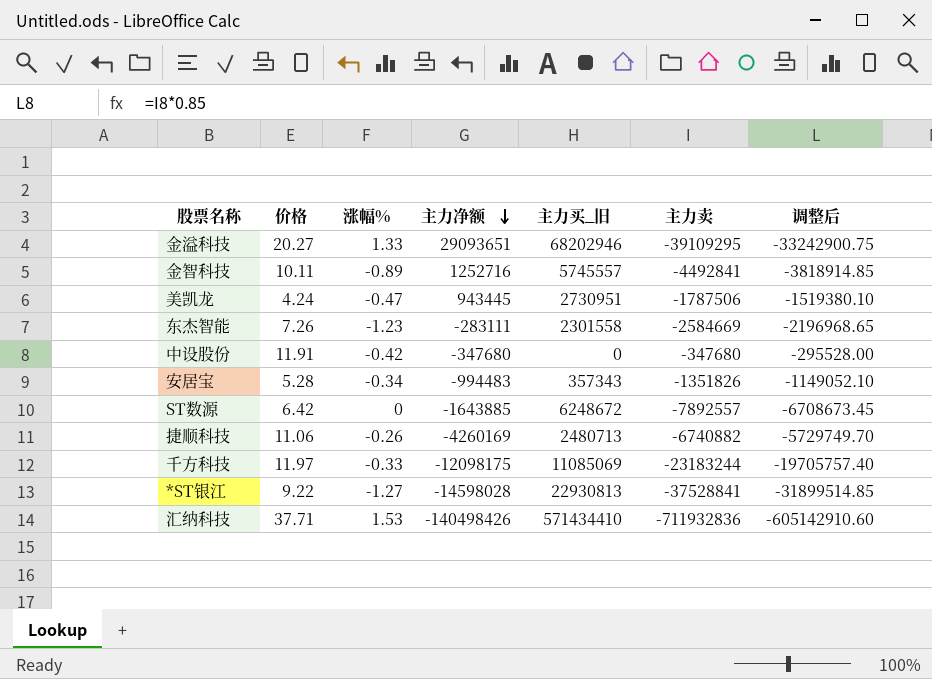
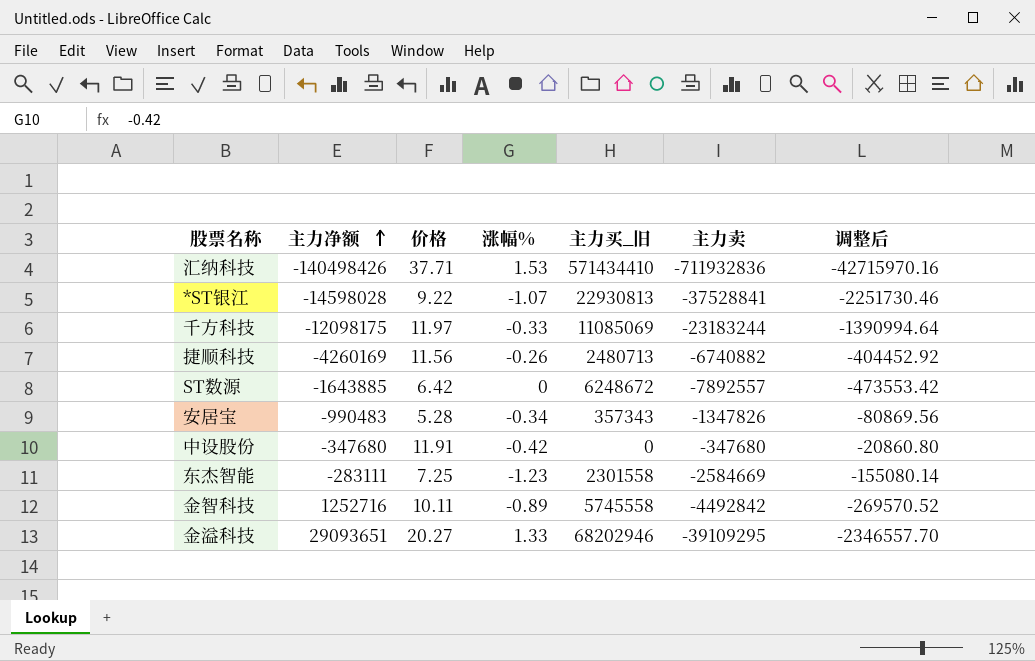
row order: 主力净额 descending -> 主力净额 ascending
column 主力净额 | position: 4 -> 2
column 调整后 | formula: [主力卖] * 0.85 -> [主力卖] * 0.06
row 美凯龙: 4.24 | -0.47 | 943445 | 2730951 | -1787506 | -1519380.10 -> none
*ST银江 | 涨幅%: -1.27 -> -1.07
捷顺科技 | 价格: 11.06 -> 11.56
安居宝 | 主力净额: -994483 -> -990483
安居宝 | 主力卖: -1351826 -> -1347826
东杰智能 | 价格: 7.26 -> 7.25
金智科技 | 主力买_旧: 5745557 -> 5745558
金智科技 | 主力卖: -4492841 -> -4492842

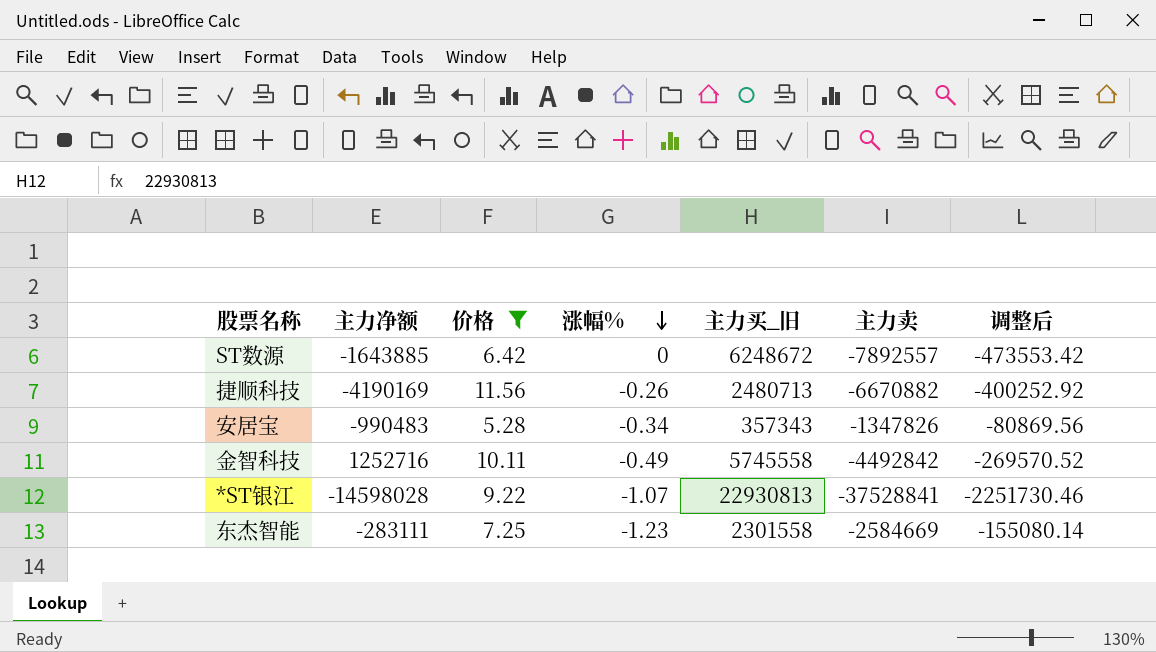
filter: none -> 价格 <= 11.56
row order: 主力净额 ascending -> 涨幅% descending
捷顺科技 | 主力净额: -4260169 -> -4190169
捷顺科技 | 主力卖: -6740882 -> -6670882
捷顺科技 | 调整后: -404452.92 -> -400252.92
金智科技 | 涨幅%: -0.89 -> -0.49

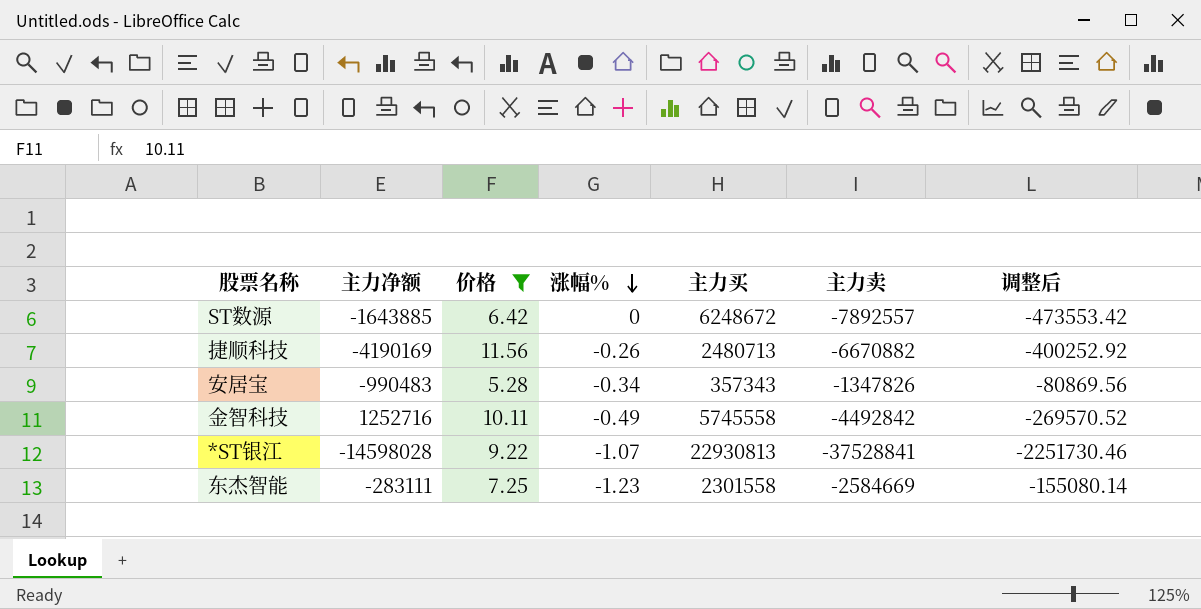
column name: 主力买_旧 -> 主力买

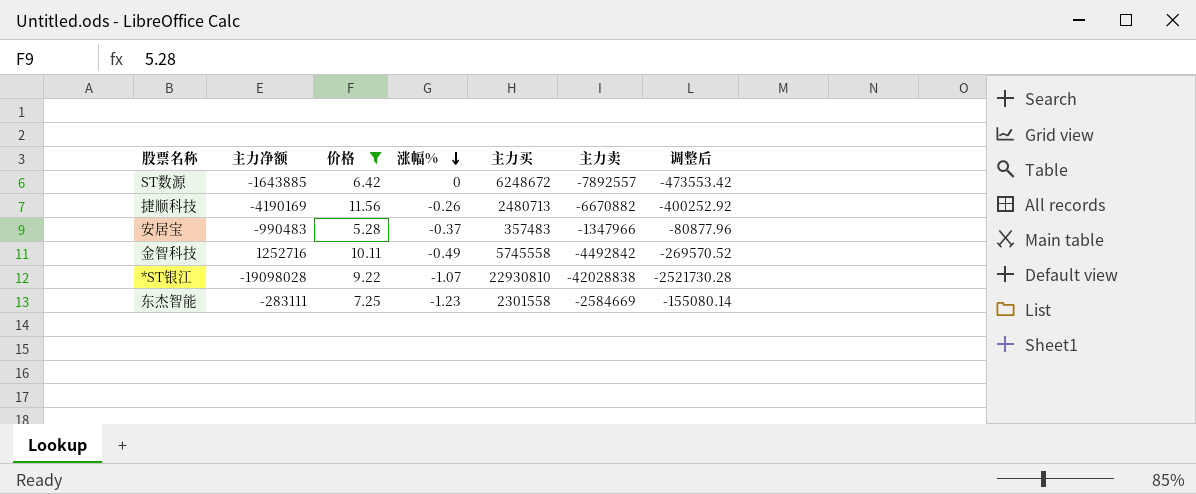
安居宝 | 涨幅%: -0.34 -> -0.37
安居宝 | 主力买: 357343 -> 357483
安居宝 | 主力卖: -1347826 -> -1347966
安居宝 | 调整后: -80869.56 -> -80877.96
*ST银江 | 主力净额: -14598028 -> -19098028
*ST银江 | 主力买: 22930813 -> 22930810
*ST银江 | 主力卖: -37528841 -> -42028838
*ST银江 | 调整后: -2251730.46 -> -2521730.28

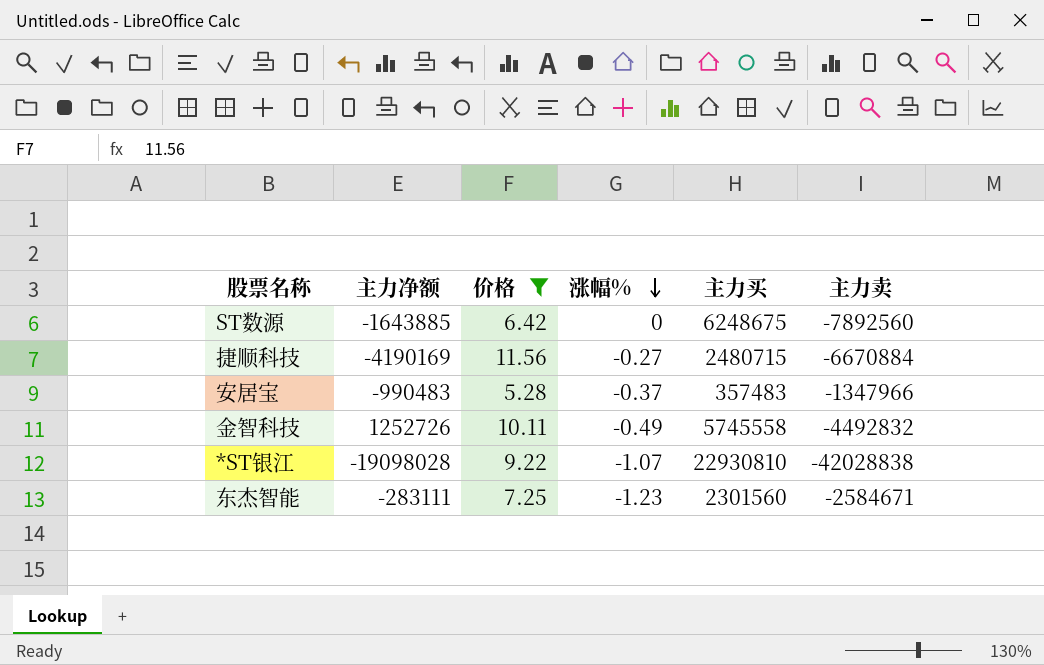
column 调整后 | formula: [主力卖] * 0.06 -> none
ST数源 | 主力买: 6248672 -> 6248675
ST数源 | 主力卖: -7892557 -> -7892560
捷顺科技 | 涨幅%: -0.26 -> -0.27
捷顺科技 | 主力买: 2480713 -> 2480715
捷顺科技 | 主力卖: -6670882 -> -6670884
金智科技 | 主力净额: 1252716 -> 1252726
金智科技 | 主力卖: -4492842 -> -4492832
东杰智能 | 主力买: 2301558 -> 2301560
东杰智能 | 主力卖: -2584669 -> -2584671

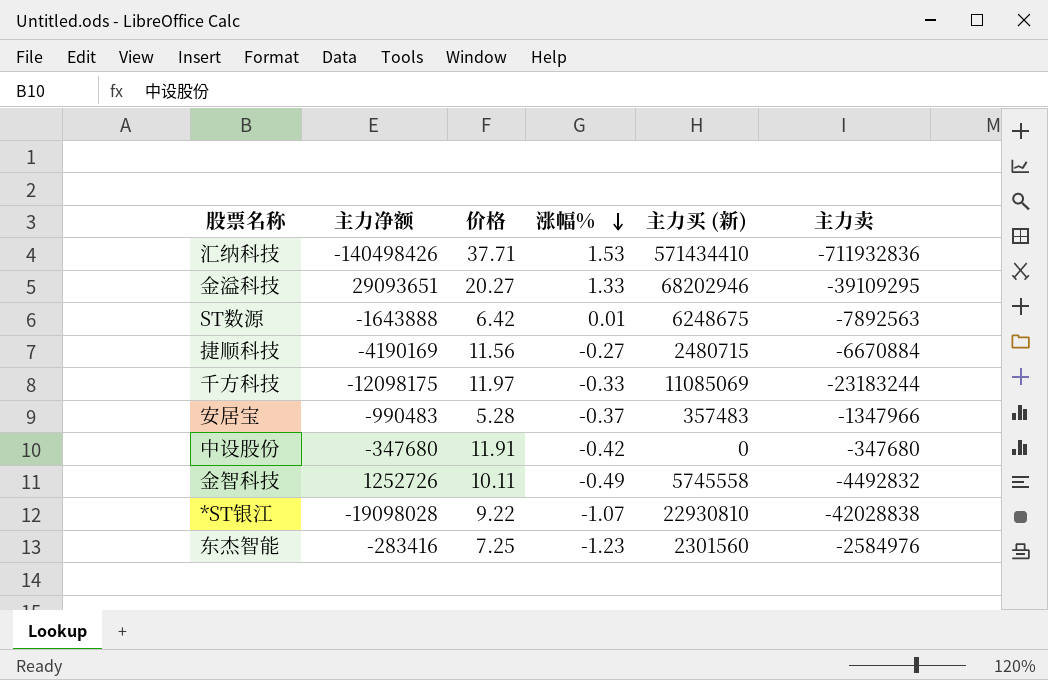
filter: 价格 <= 11.56 -> none
column name: 主力买 -> 主力买 (新)
ST数源 | 主力净额: -1643885 -> -1643888
ST数源 | 涨幅%: 0 -> 0.01
ST数源 | 主力卖: -7892560 -> -7892563
东杰智能 | 主力净额: -283111 -> -283416
东杰智能 | 主力卖: -2584671 -> -2584976

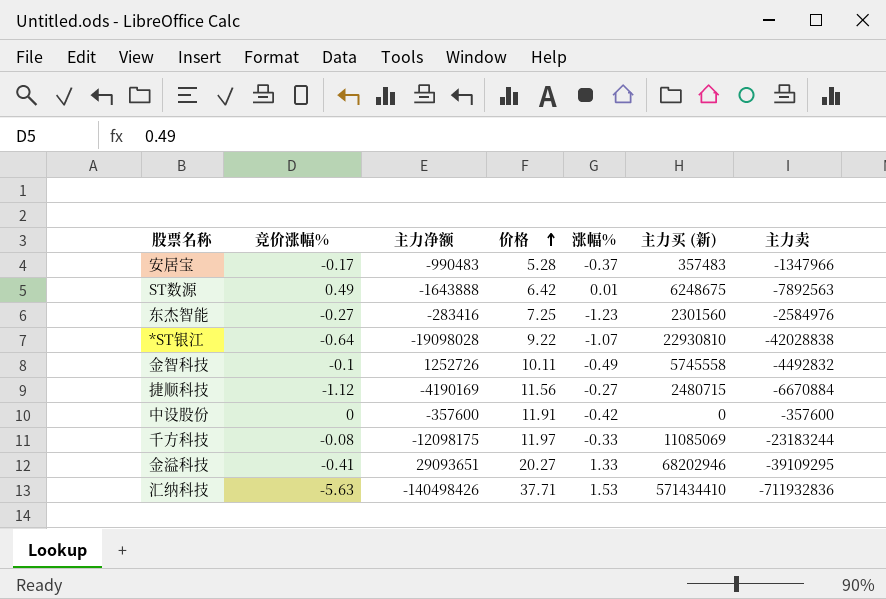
row order: 涨幅% descending -> 价格 ascending
column 竞价涨幅% | position: none -> 2
中设股份 | 主力净额: -347680 -> -357600
中设股份 | 主力卖: -347680 -> -357600

